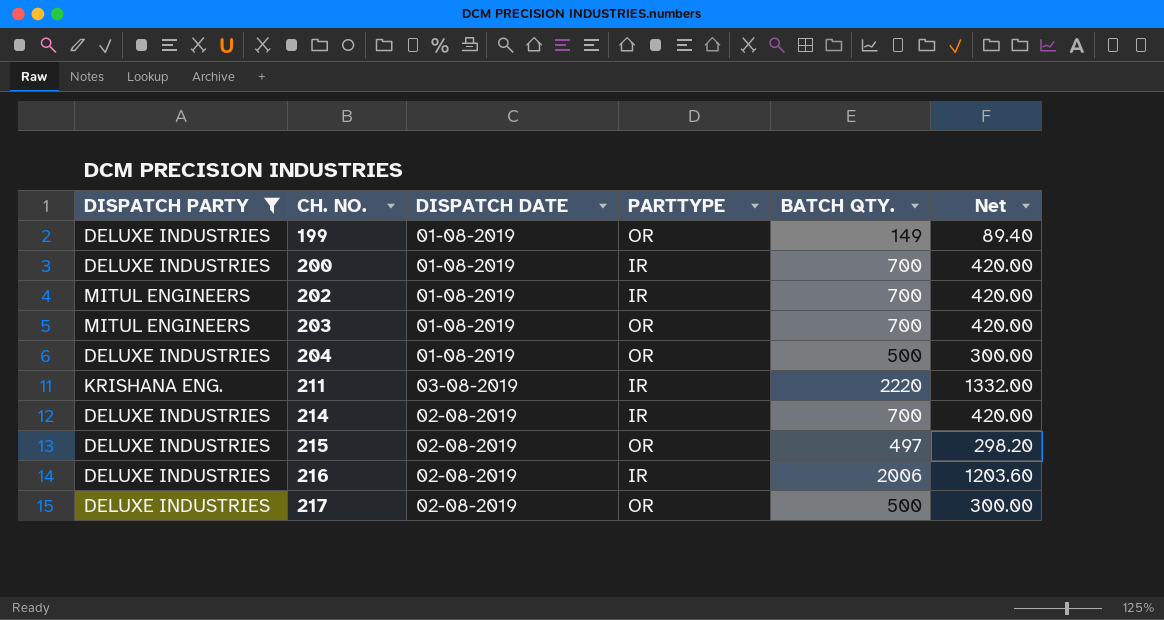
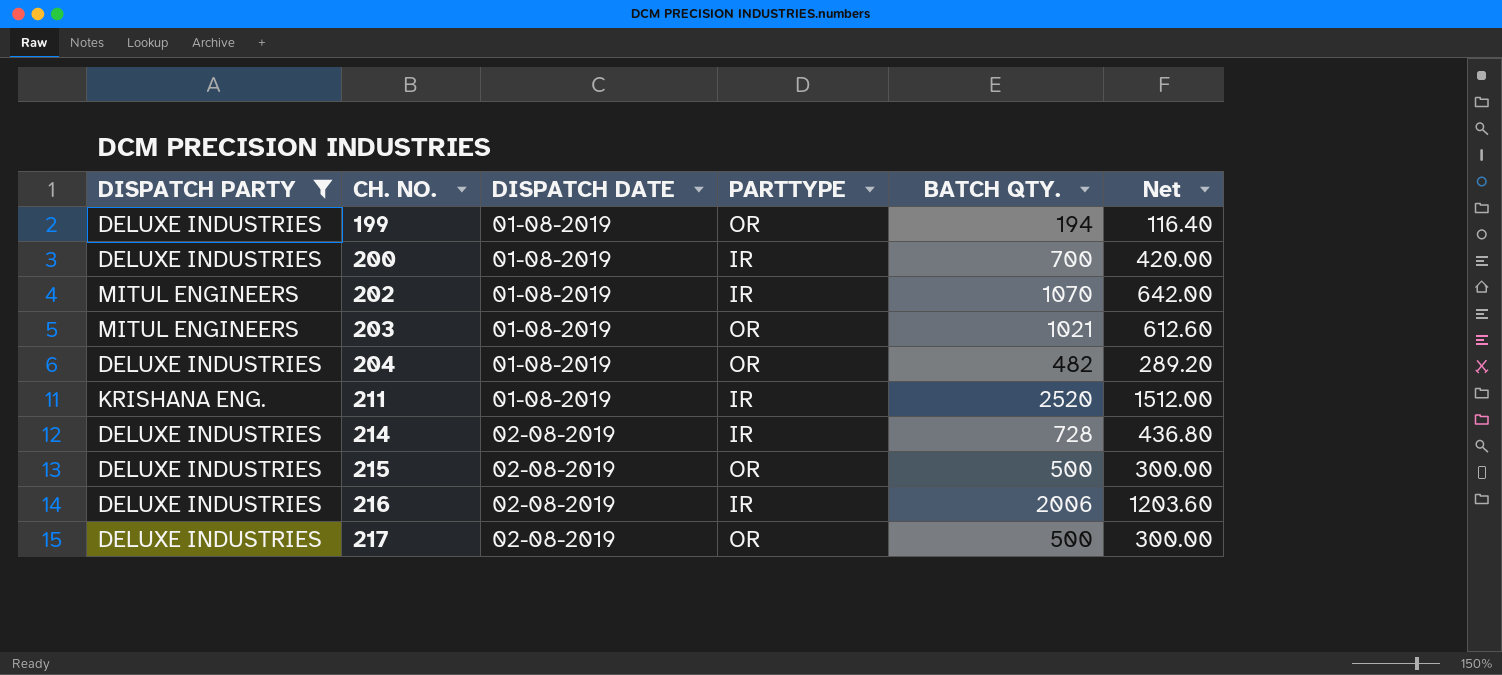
199 | BATCH QTY.: 149 -> 194
199 | Net: 89.40 -> 116.40
202 | BATCH QTY.: 700 -> 1070
202 | Net: 420.00 -> 642.00
203 | BATCH QTY.: 700 -> 1021
203 | Net: 420.00 -> 612.60
204 | BATCH QTY.: 500 -> 482
204 | Net: 300.00 -> 289.20
211 | DISPATCH DATE: 03-08-2019 -> 01-08-2019
211 | BATCH QTY.: 2220 -> 2520
211 | Net: 1332.00 -> 1512.00
214 | BATCH QTY.: 700 -> 728
214 | Net: 420.00 -> 436.80
215 | BATCH QTY.: 497 -> 500
215 | Net: 298.20 -> 300.00

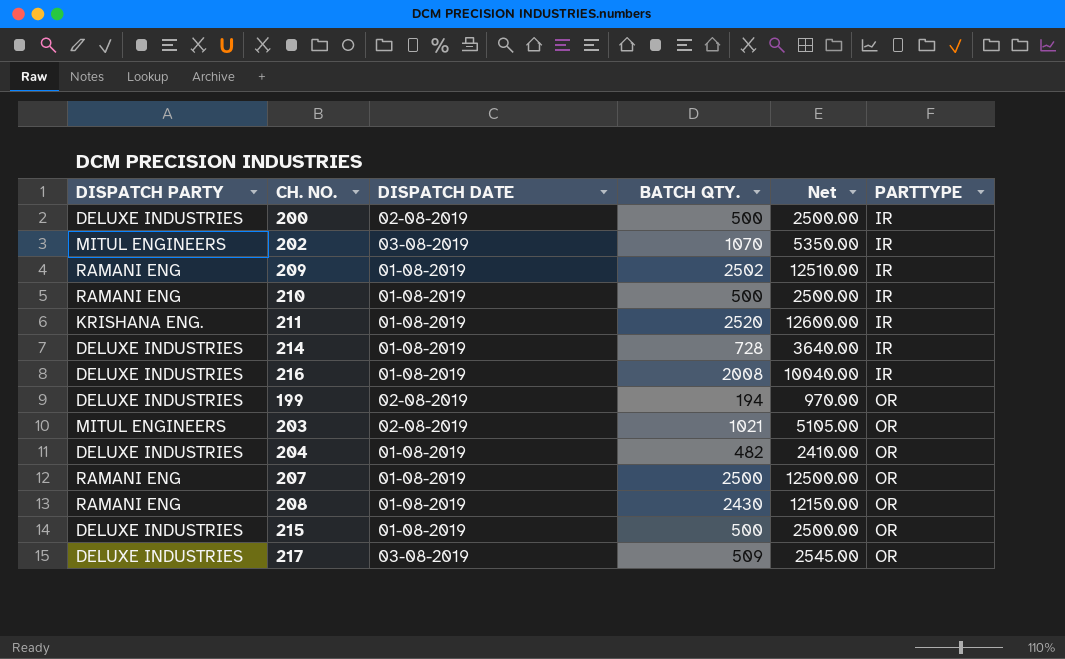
filter: DISPATCH PARTY != RAMANI ENG -> none
row order: CH. NO. ascending -> PARTTYPE ascending
column Net | formula: [BATCH QTY.] * 0.6 -> [BATCH QTY.] * 5
column PARTTYPE | position: 4 -> 6
200 | DISPATCH DATE: 01-08-2019 -> 02-08-2019
200 | BATCH QTY.: 700 -> 500
202 | DISPATCH DATE: 01-08-2019 -> 03-08-2019
214 | DISPATCH DATE: 02-08-2019 -> 01-08-2019
216 | DISPATCH DATE: 02-08-2019 -> 01-08-2019
216 | BATCH QTY.: 2006 -> 2008
199 | DISPATCH DATE: 01-08-2019 -> 02-08-2019
203 | DISPATCH DATE: 01-08-2019 -> 02-08-2019
215 | DISPATCH DATE: 02-08-2019 -> 01-08-2019
217 | DISPATCH DATE: 02-08-2019 -> 03-08-2019
217 | BATCH QTY.: 500 -> 509

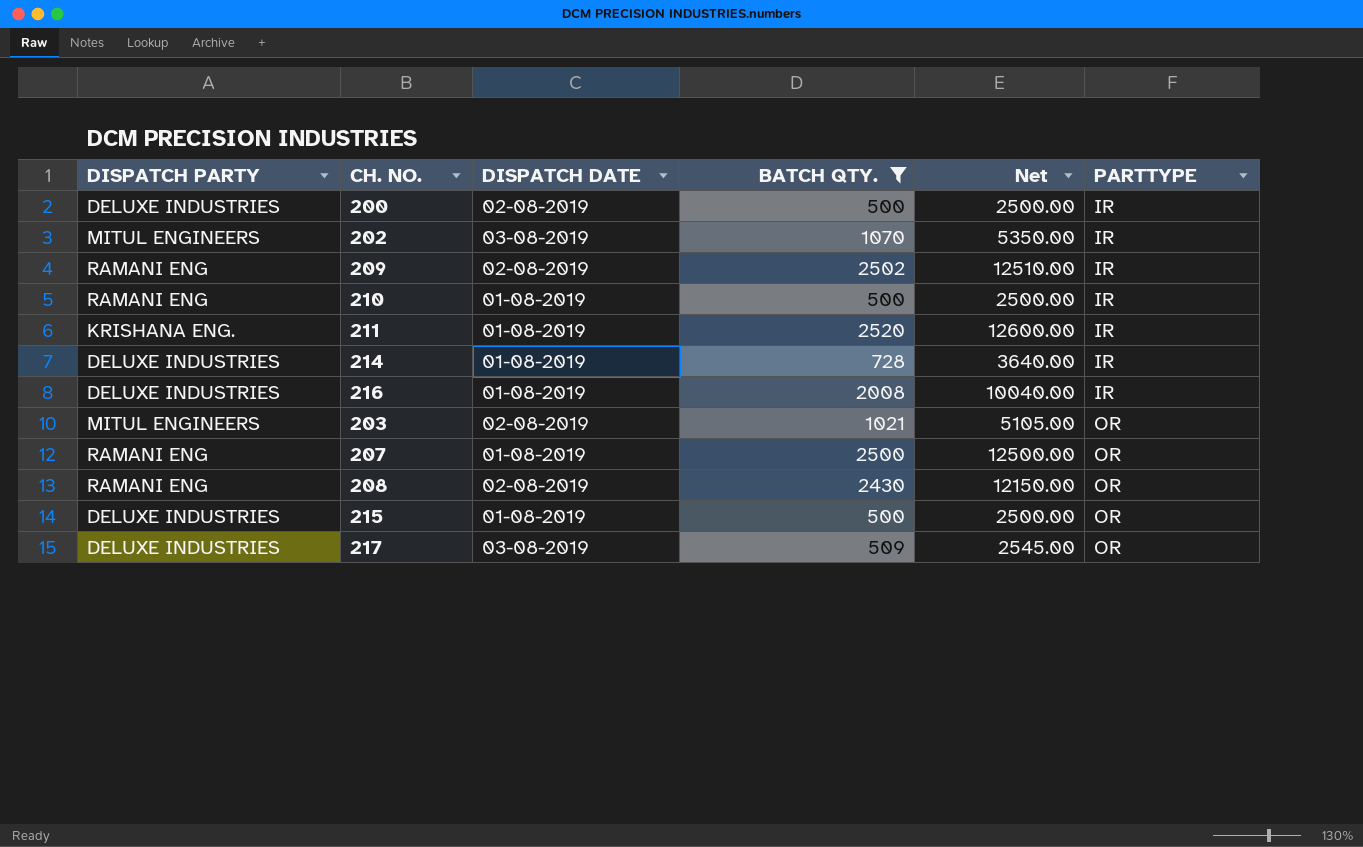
filter: none -> BATCH QTY. >= 500
209 | DISPATCH DATE: 01-08-2019 -> 02-08-2019
208 | DISPATCH DATE: 01-08-2019 -> 02-08-2019

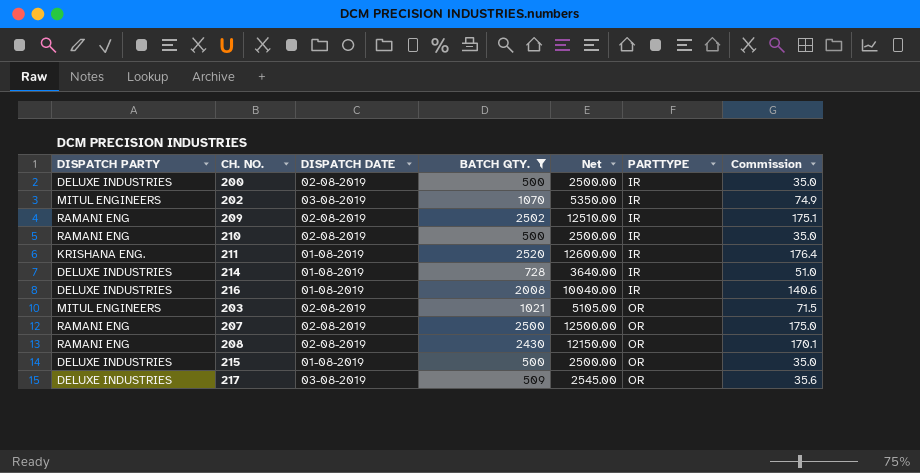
column Commission | formula: none -> [BATCH QTY.] * 0.07
210 | DISPATCH DATE: 01-08-2019 -> 02-08-2019
207 | DISPATCH DATE: 01-08-2019 -> 02-08-2019

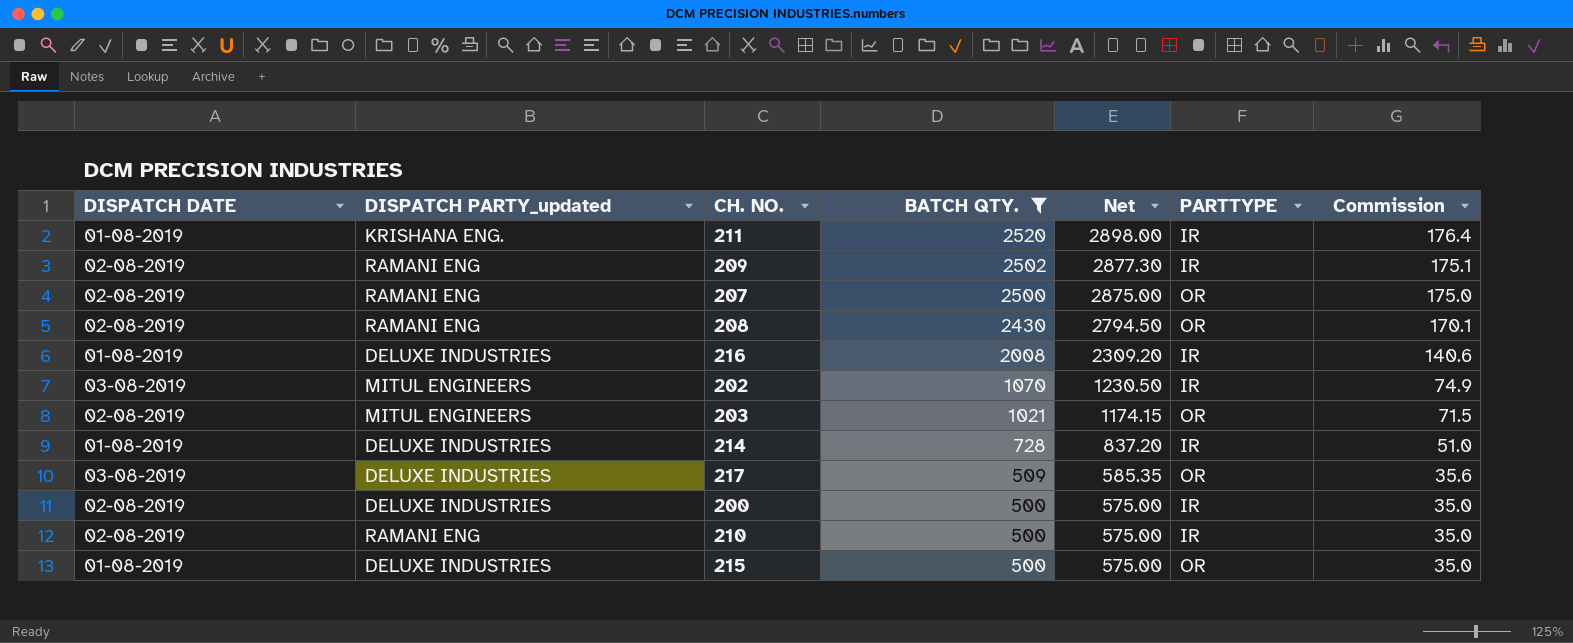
row order: PARTTYPE ascending -> BATCH QTY. descending
column DISPATCH DATE | position: 3 -> 1
column name: DISPATCH PARTY -> DISPATCH PARTY_updated
column Net | formula: [BATCH QTY.] * 5 -> [BATCH QTY.] * 1.15

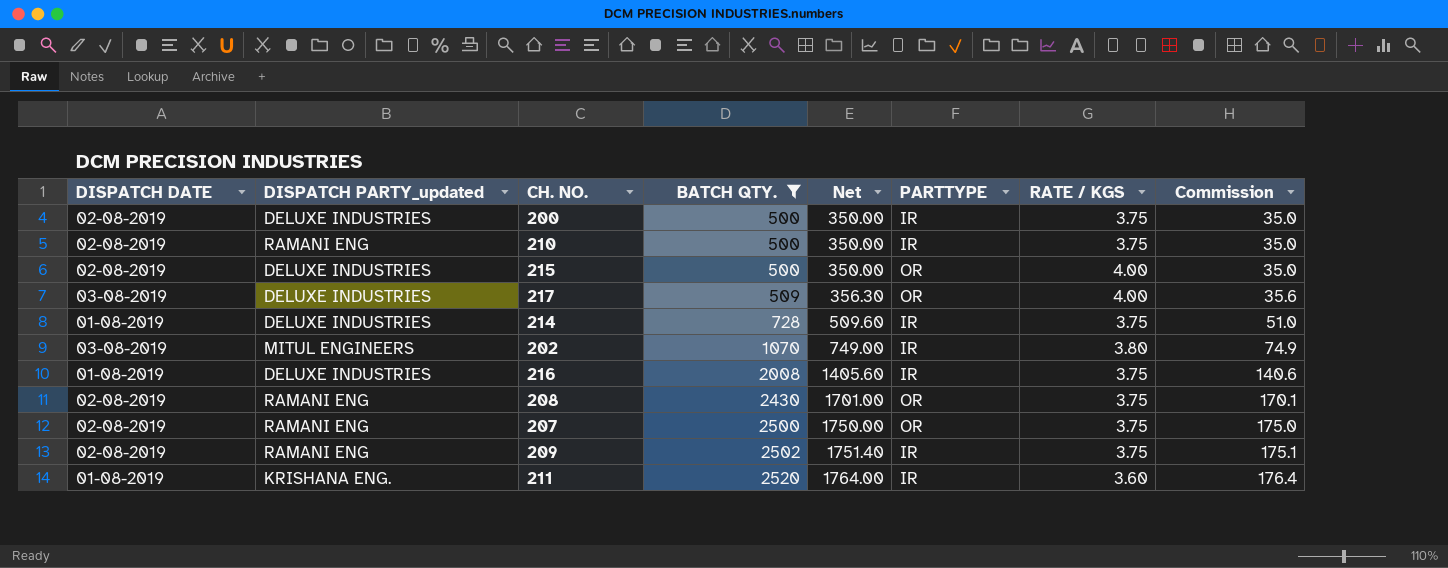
row order: BATCH QTY. descending -> BATCH QTY. ascending
column Net | formula: [BATCH QTY.] * 1.15 -> [BATCH QTY.] * 0.7
column RATE / KGS | position: none -> 7
row 203: 02-08-2019 | MITUL ENGINEERS | 1021 | 1174.15 | OR | 71.5 -> none
215 | DISPATCH DATE: 01-08-2019 -> 02-08-2019

